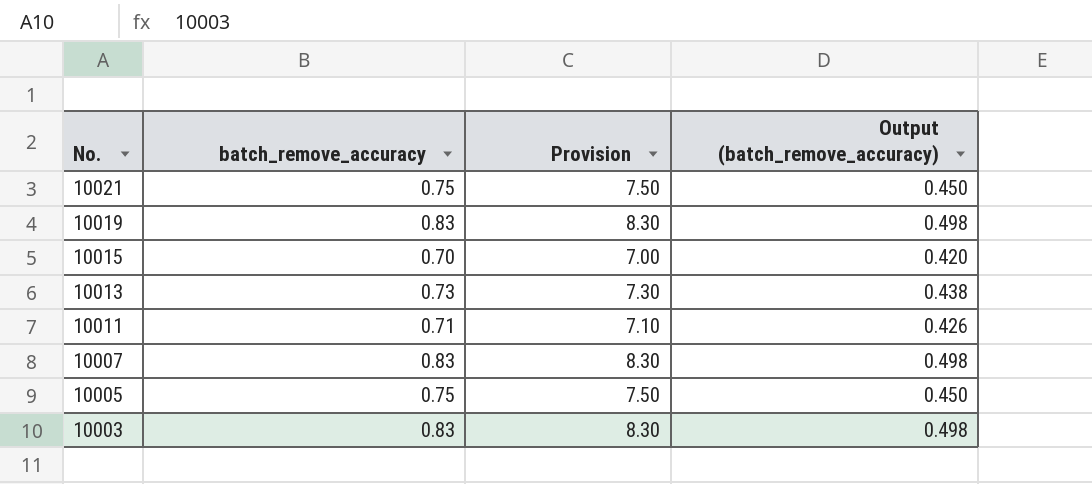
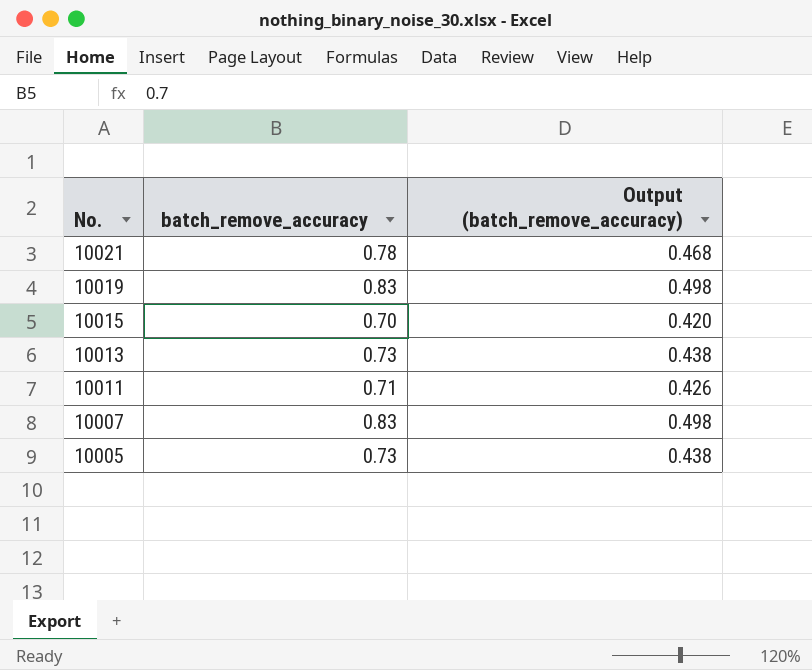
column Provision | formula: [batch_remove_accuracy] * 10 -> none
row 10003: 0.83 | 8.30 | 0.498 -> none
10021 | batch_remove_accuracy: 0.75 -> 0.78
10021 | Output (batch_remove_accuracy): 0.450 -> 0.468
10005 | batch_remove_accuracy: 0.75 -> 0.73
10005 | Output (batch_remove_accuracy): 0.450 -> 0.438

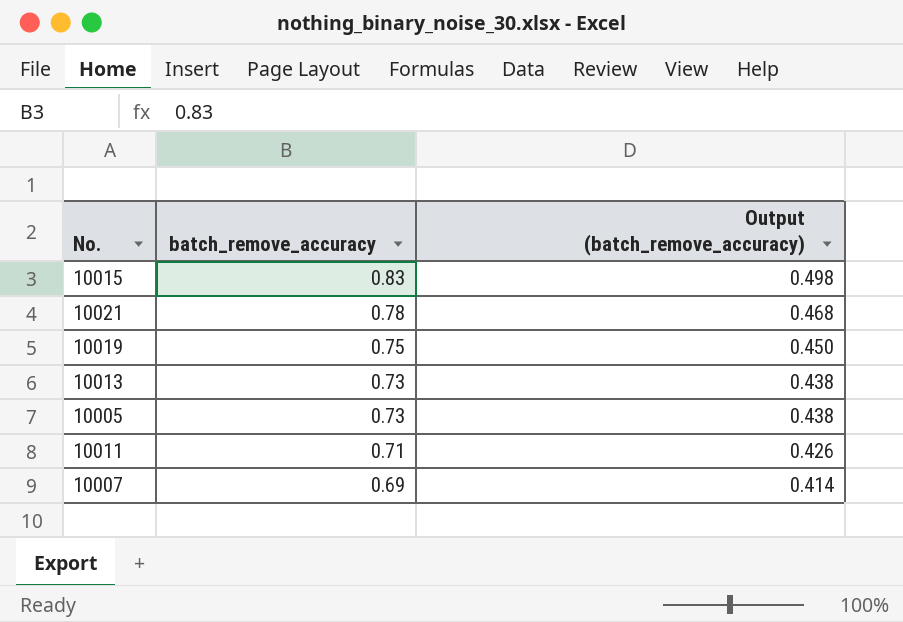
row order: No. descending -> batch_remove_accuracy descending
10015 | batch_remove_accuracy: 0.70 -> 0.83
10015 | Output (batch_remove_accuracy): 0.420 -> 0.498
10019 | batch_remove_accuracy: 0.83 -> 0.75
10019 | Output (batch_remove_accuracy): 0.498 -> 0.450
10007 | batch_remove_accuracy: 0.83 -> 0.69
10007 | Output (batch_remove_accuracy): 0.498 -> 0.414

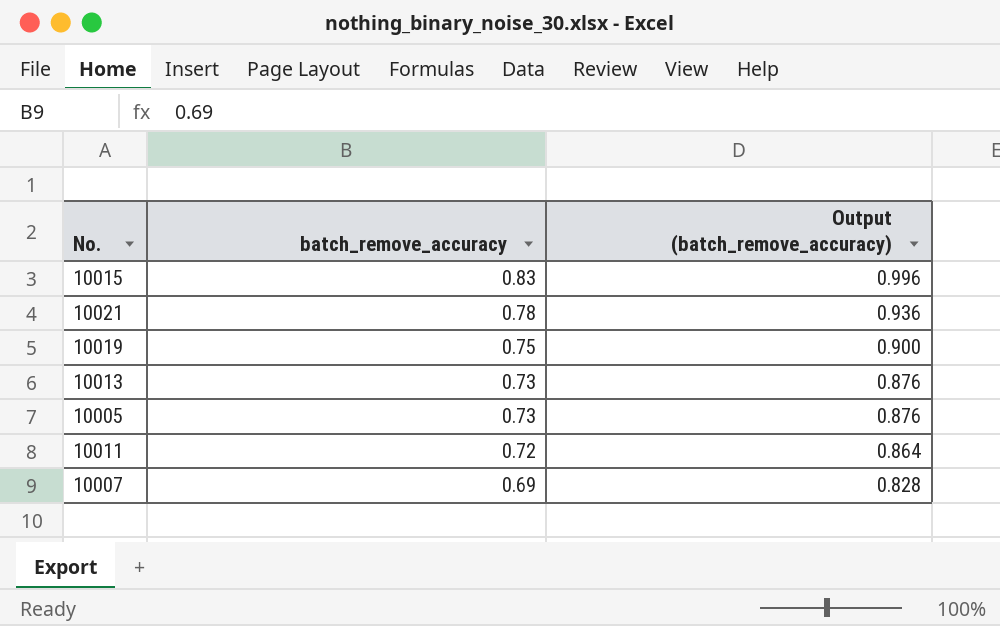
column Output (batch_remove_accuracy) | formula: [batch_remove_accuracy] * 0.6 -> [batch_remove_accuracy] * 1.2
10011 | batch_remove_accuracy: 0.71 -> 0.72

